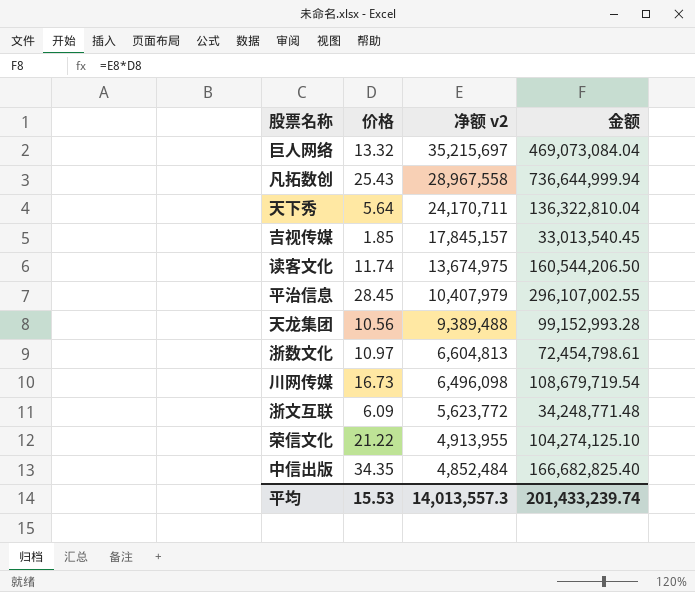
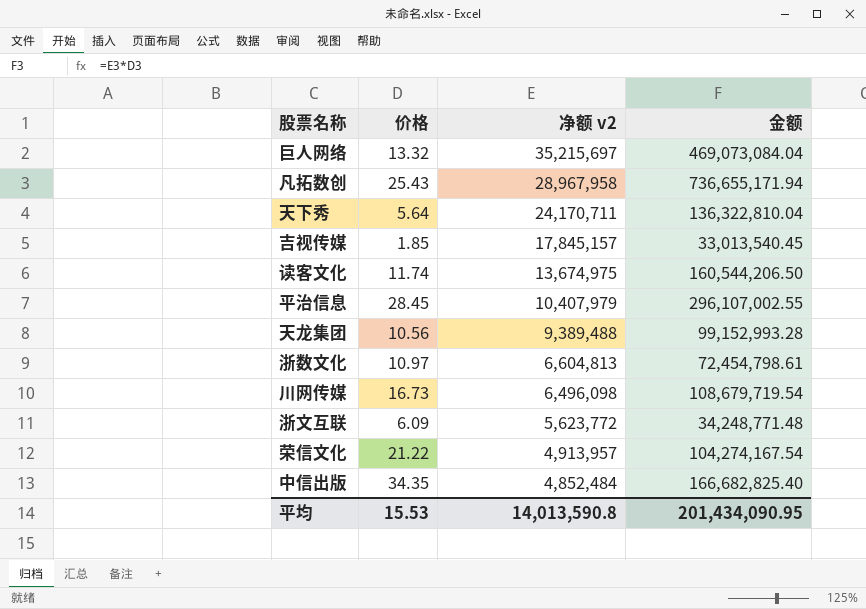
凡拓数创 | 净额 v2: 28,967,558 -> 28,967,958
凡拓数创 | 金额: 736,644,999.94 -> 736,655,171.94
荣信文化 | 净额 v2: 4,913,955 -> 4,913,957
荣信文化 | 金额: 104,274,125.10 -> 104,274,167.54
平均 | 净额 v2: 14,013,557.3 -> 14,013,590.8
平均 | 金额: 201,433,239.74 -> 201,434,090.95

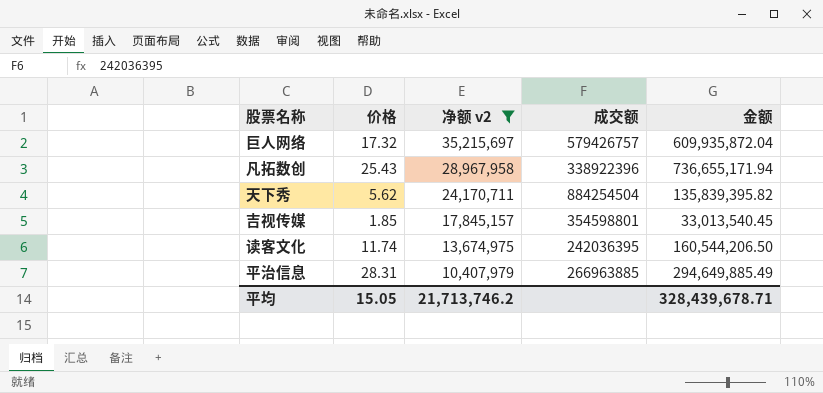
filter: none -> 净额 v2 >= 10,407,979
column 成交额 | position: none -> 4
巨人网络 | 价格: 13.32 -> 17.32
巨人网络 | 金额: 469,073,084.04 -> 609,935,872.04
天下秀 | 价格: 5.64 -> 5.62
天下秀 | 金额: 136,322,810.04 -> 135,839,395.82
平治信息 | 价格: 28.45 -> 28.31
平治信息 | 金额: 296,107,002.55 -> 294,649,885.49
平均 | 价格: 15.53 -> 15.05
平均 | 净额 v2: 14,013,590.8 -> 21,713,746.2
平均 | 金额: 201,434,090.95 -> 328,439,678.71

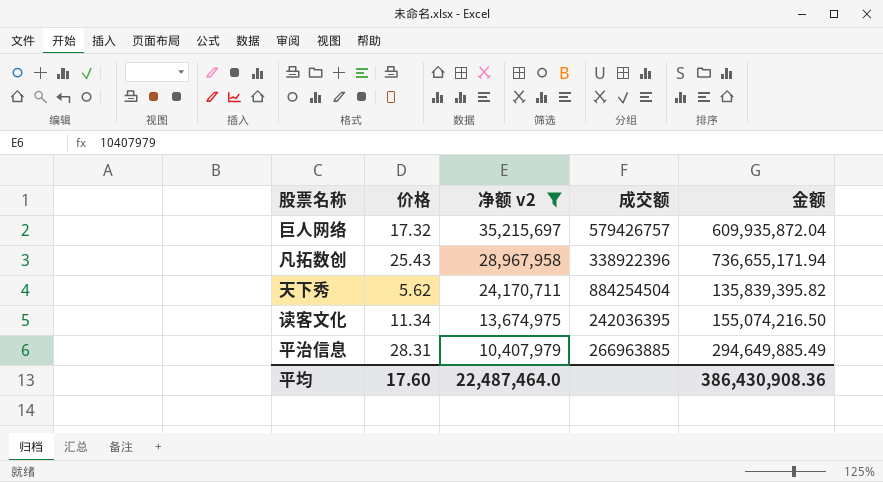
row 吉视传媒: 1.85 | 17,845,157 | 354598801 | 33,013,540.45 -> none
读客文化 | 价格: 11.74 -> 11.34
读客文化 | 金额: 160,544,206.50 -> 155,074,216.50
平均 | 价格: 15.05 -> 17.60
平均 | 净额 v2: 21,713,746.2 -> 22,487,464.0
平均 | 金额: 328,439,678.71 -> 386,430,908.36

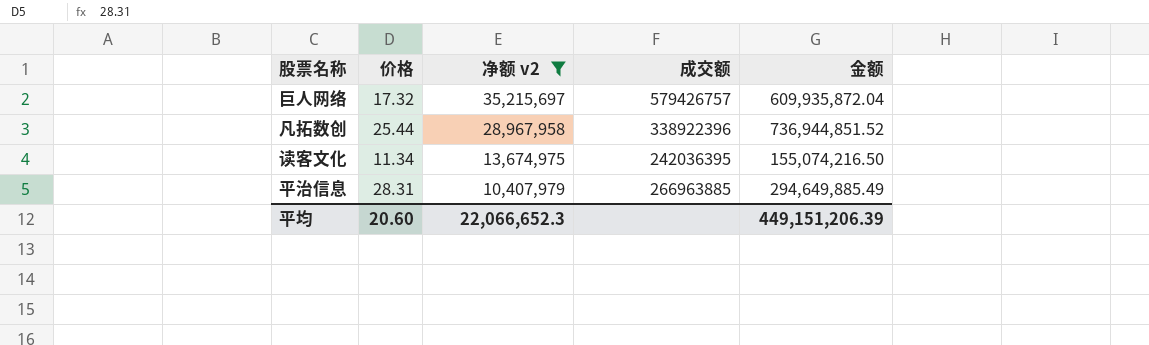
row 天下秀: 5.62 | 24,170,711 | 884254504 | 135,839,395.82 -> none
凡拓数创 | 价格: 25.43 -> 25.44
凡拓数创 | 金额: 736,655,171.94 -> 736,944,851.52
平均 | 价格: 17.60 -> 20.60
平均 | 净额 v2: 22,487,464.0 -> 22,066,652.3
平均 | 金额: 386,430,908.36 -> 449,151,206.39

